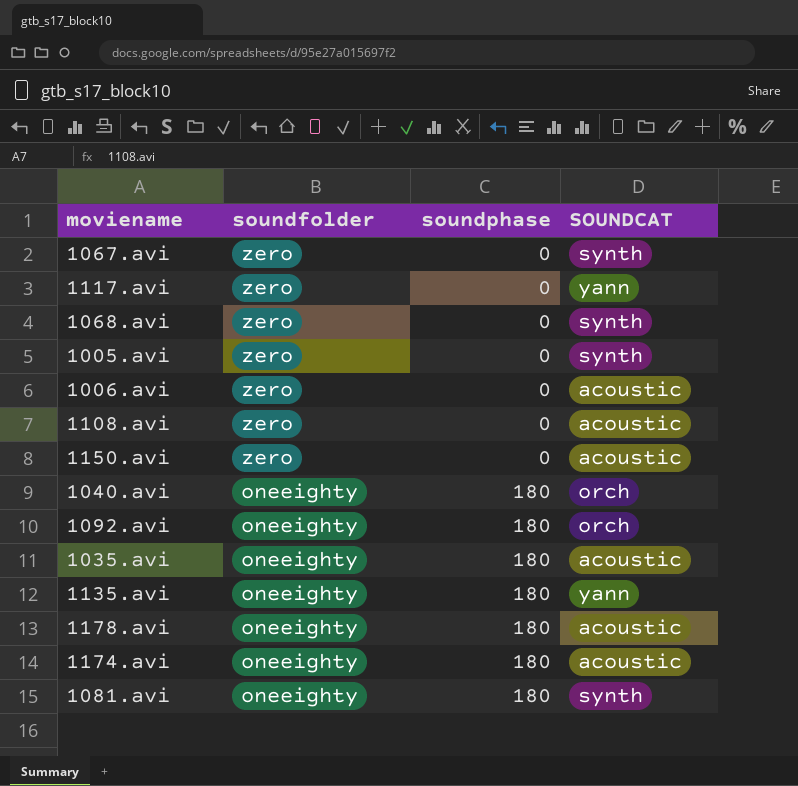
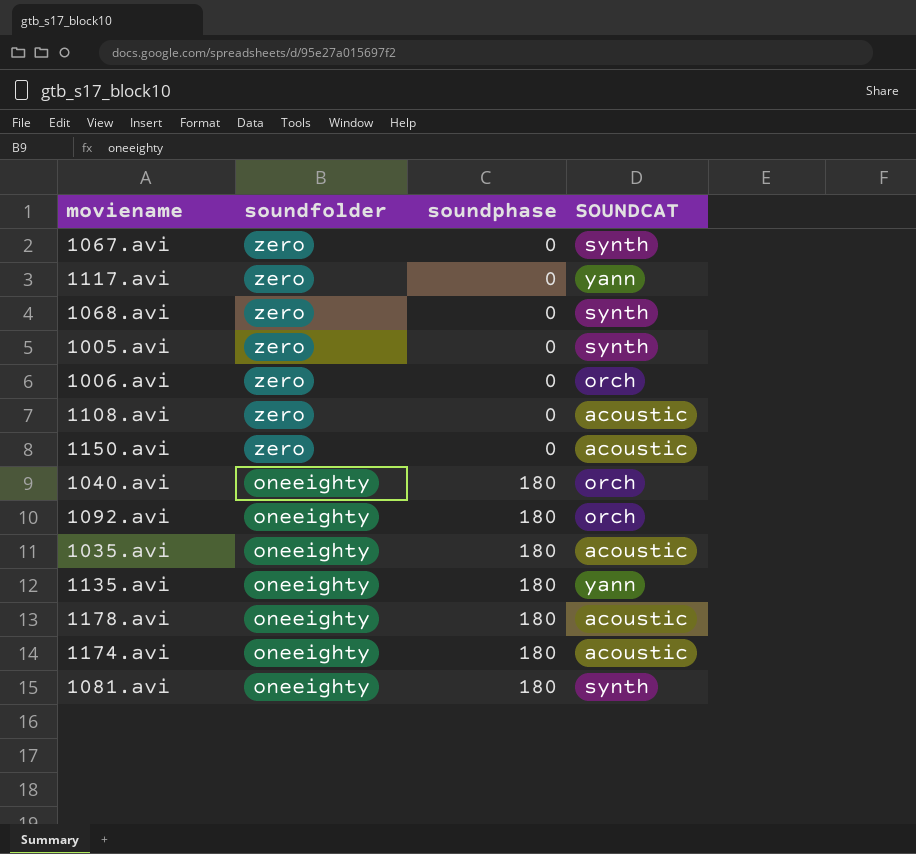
1006.avi | SOUNDCAT: acoustic -> orch

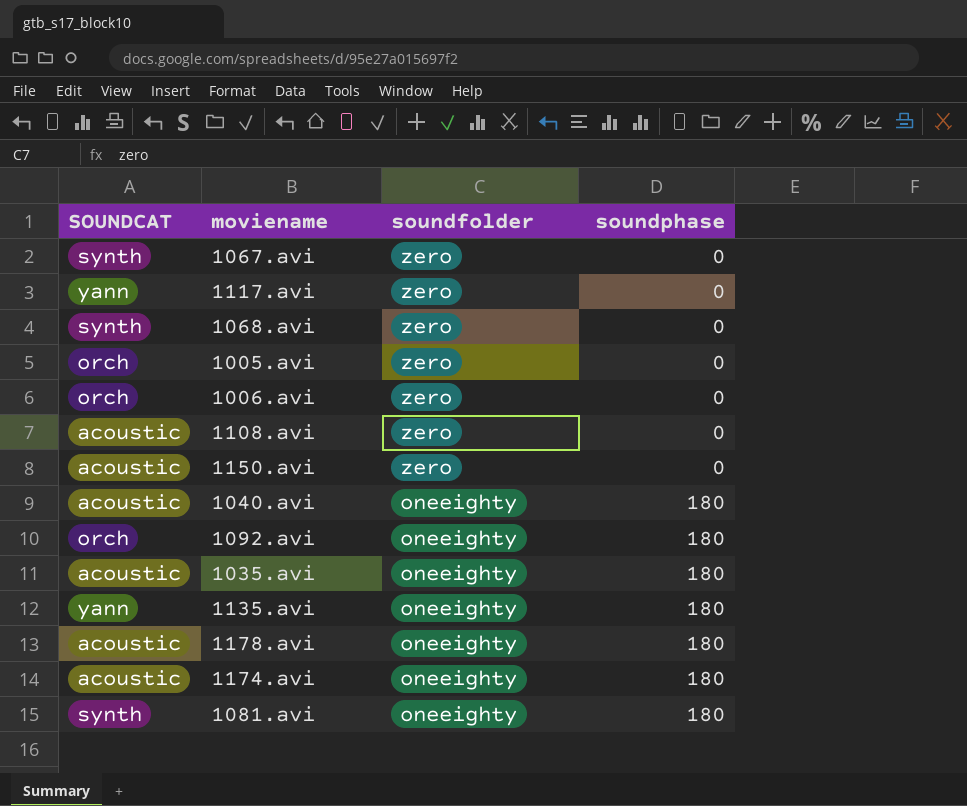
column SOUNDCAT | position: 4 -> 1
1005.avi | SOUNDCAT: synth -> orch
1040.avi | SOUNDCAT: orch -> acoustic

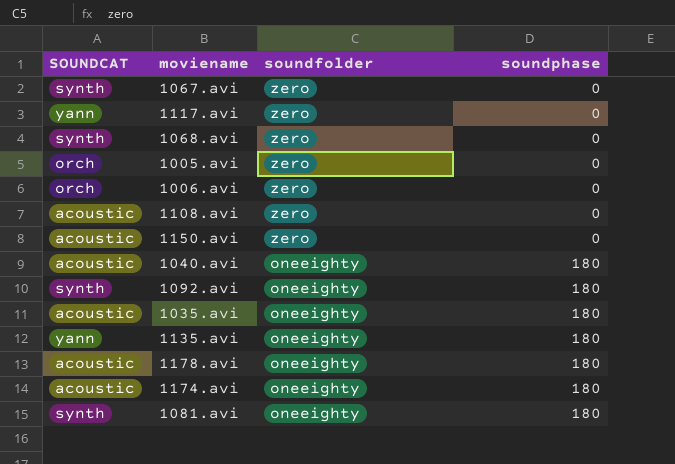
1092.avi | SOUNDCAT: orch -> synth

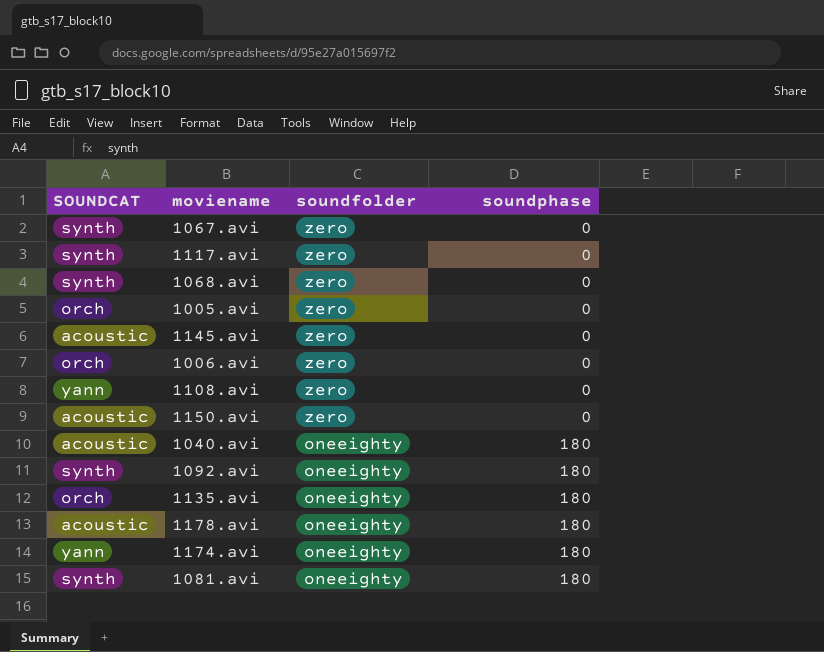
row 1035.avi: acoustic | oneeighty | 180 -> none
1117.avi | SOUNDCAT: yann -> synth
row 1145.avi: none -> acoustic | zero | 0
1108.avi | SOUNDCAT: acoustic -> yann
1135.avi | SOUNDCAT: yann -> orch
1174.avi | SOUNDCAT: acoustic -> yann

